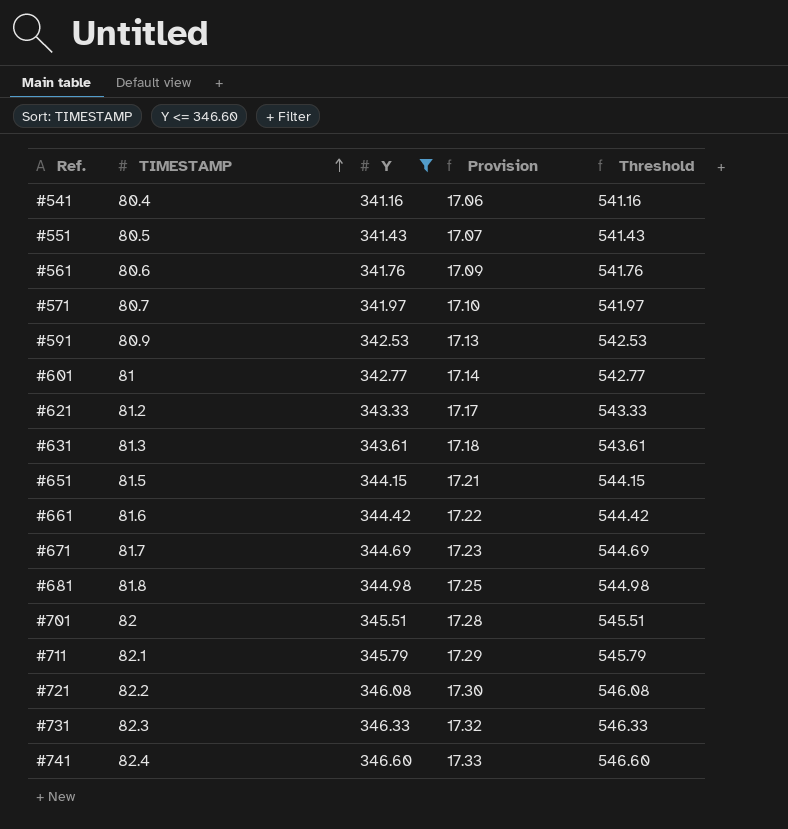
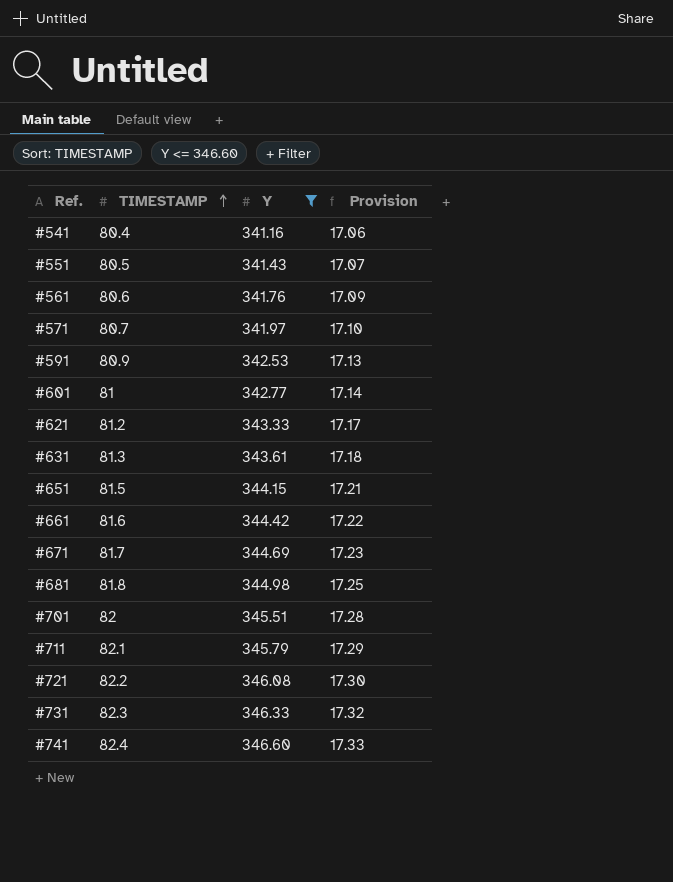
column Threshold | formula: [Y] + 200 -> none

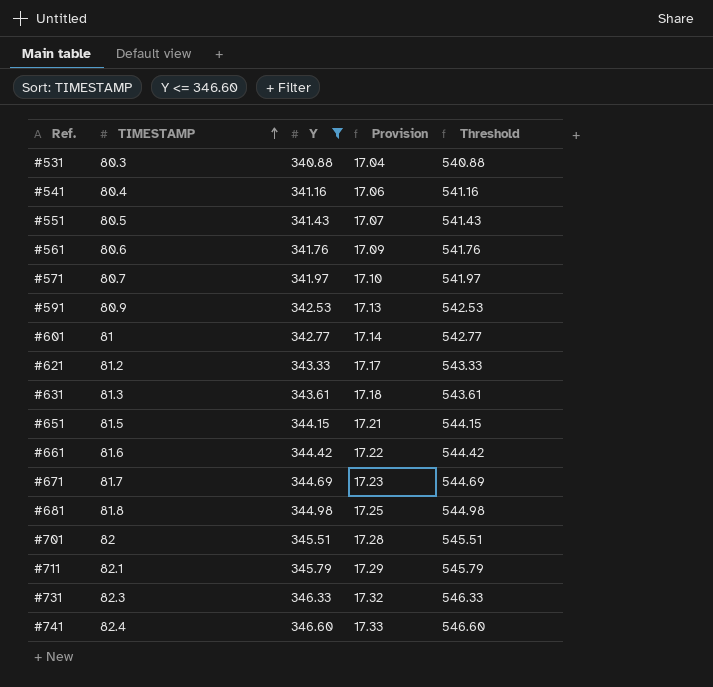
column Threshold | formula: none -> [Y] + 200
row #721: 82.2 | 346.08 | 17.30 -> none
row #531: none -> 80.3 | 340.88 | 17.04 | 540.88

